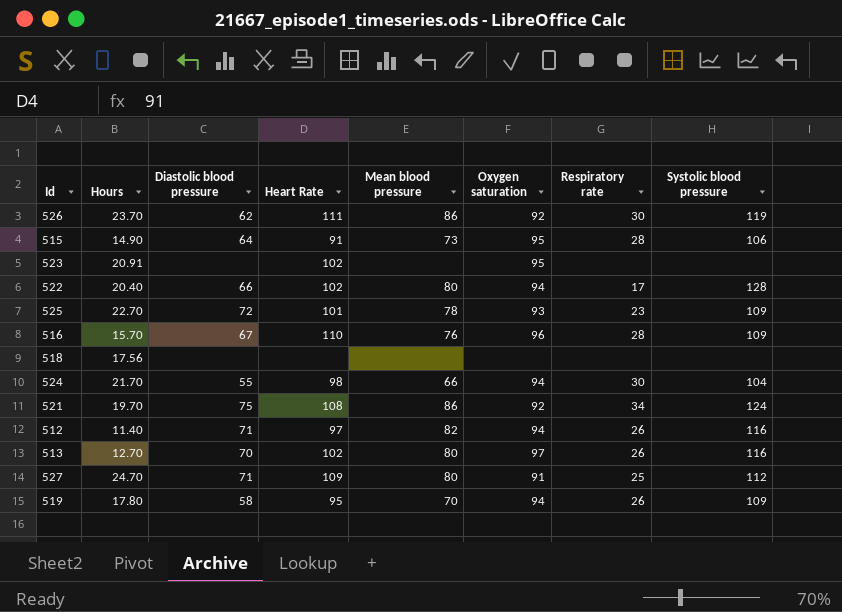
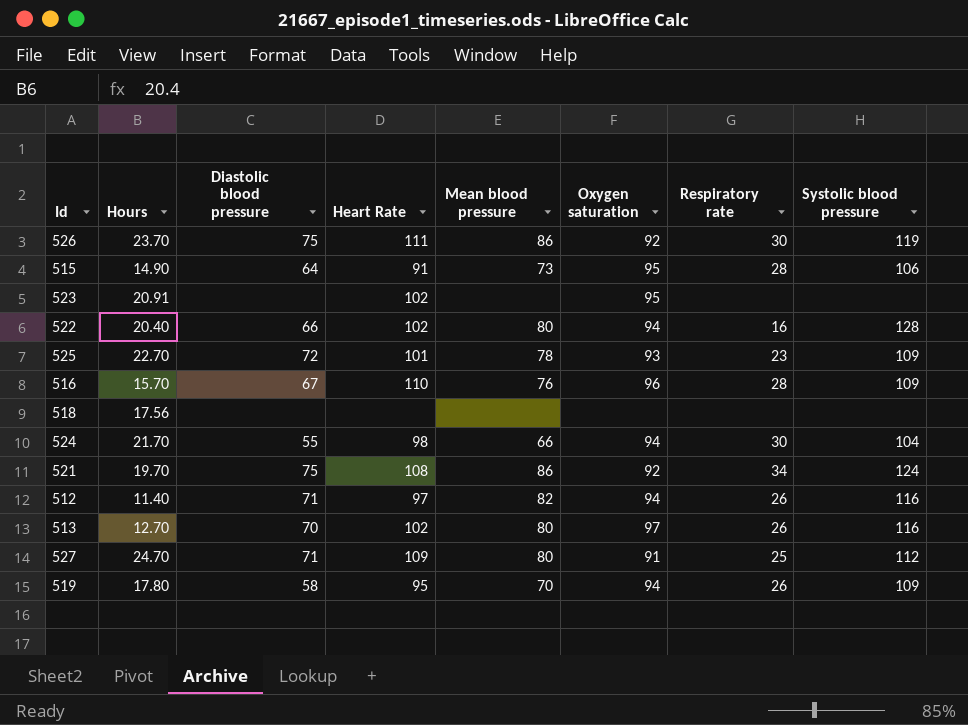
526 | Diastolic blood pressure: 62 -> 75
522 | Respiratory rate: 17 -> 16

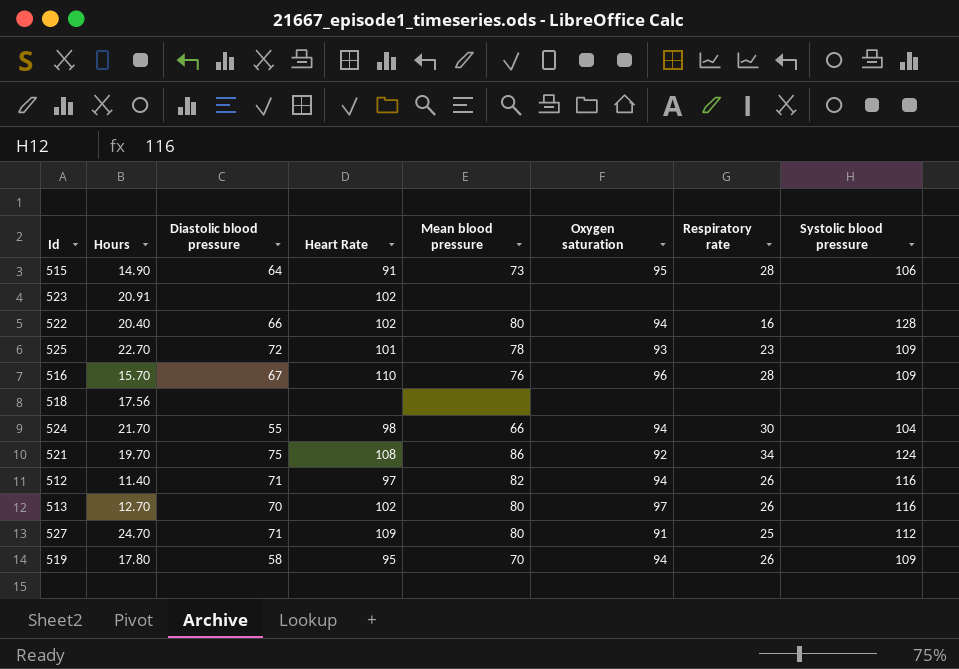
row 526: 23.70 | 75 | 111 | 86 | 92 | 30 | 119 -> none
523 | Oxygen saturation: 95 -> none

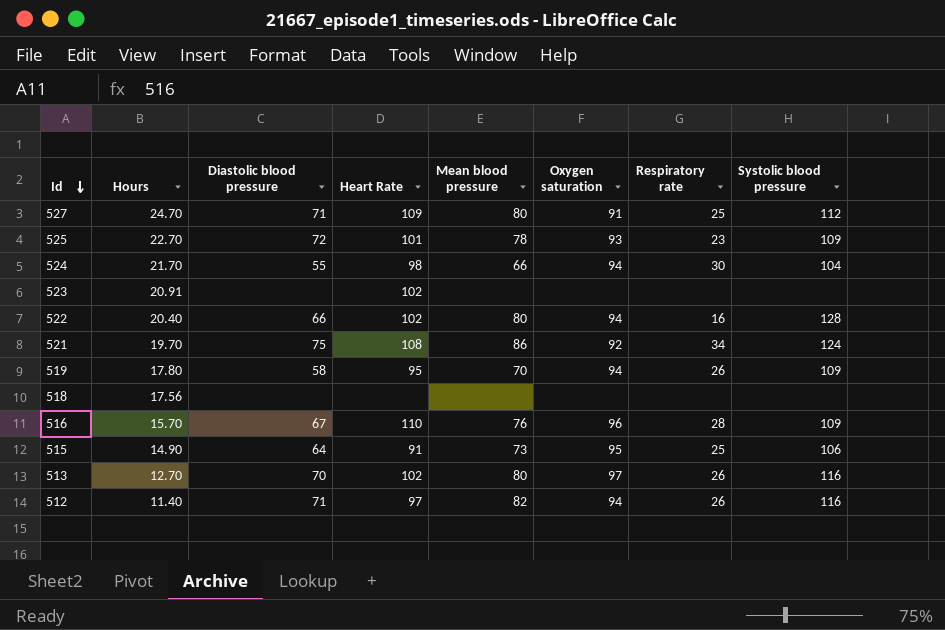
row order: none -> Id descending
515 | Respiratory rate: 28 -> 25

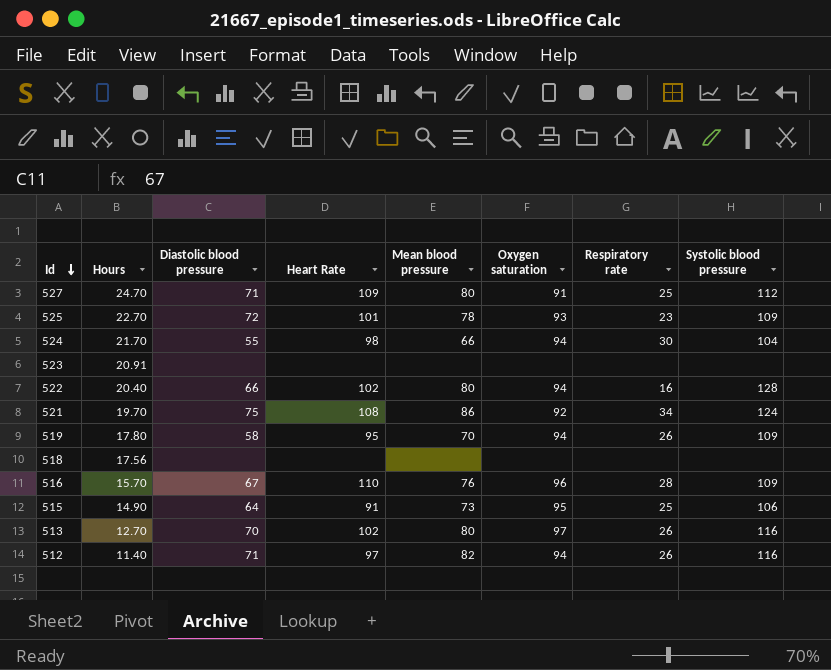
523 | Heart Rate: 102 -> none

